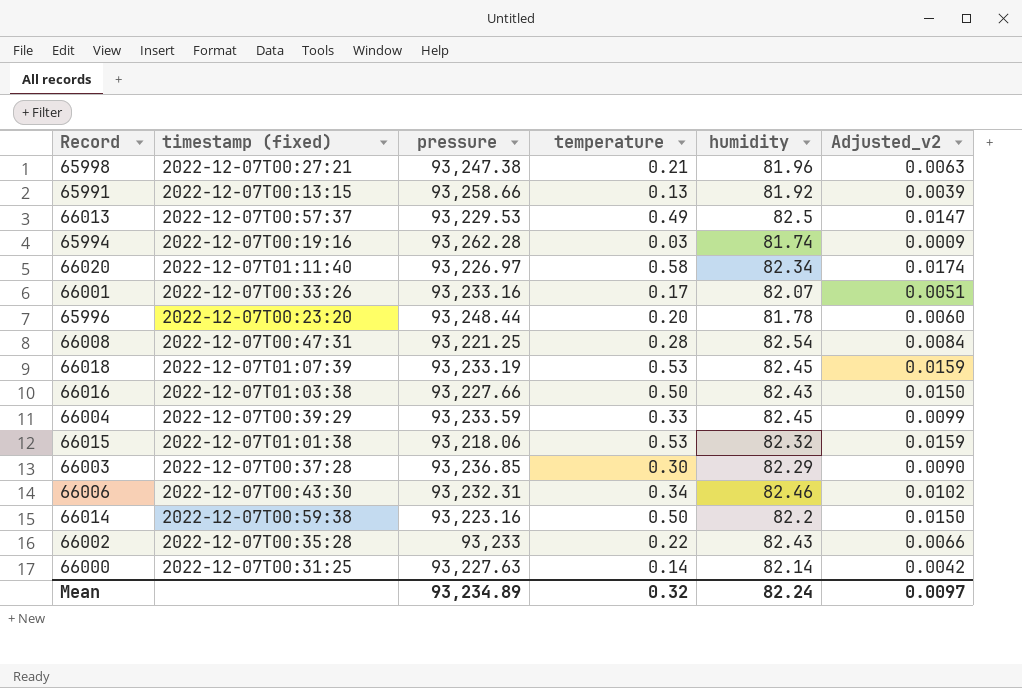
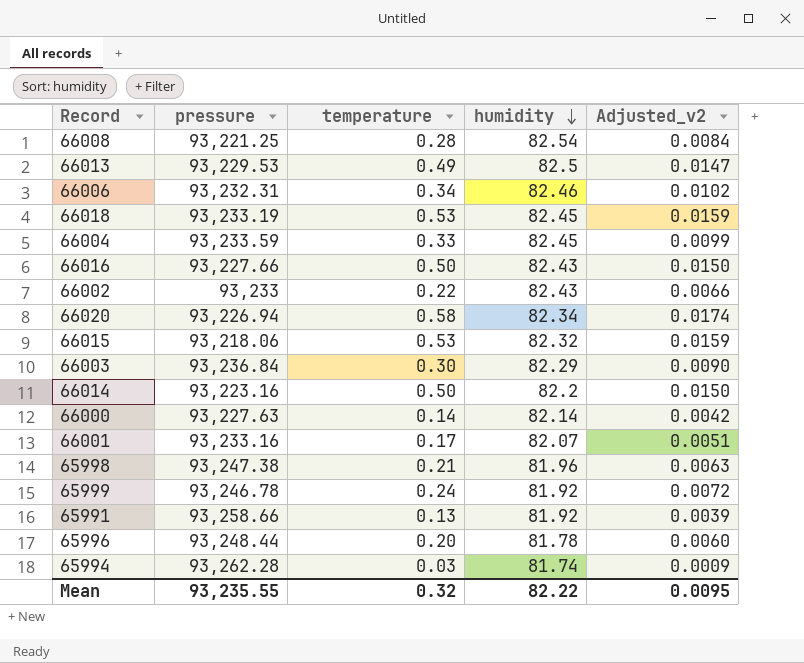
row order: none -> humidity descending
column timestamp (fixed) | position: 2 -> none
66020 | pressure: 93,226.97 -> 93,226.94
66003 | pressure: 93,236.85 -> 93,236.84
row 65999: none -> 93,246.78 | 0.24 | 81.92 | 0.0072
Mean | pressure: 93,234.89 -> 93,235.55
Mean | humidity: 82.24 -> 82.22
Mean | Adjusted_v2: 0.0097 -> 0.0095

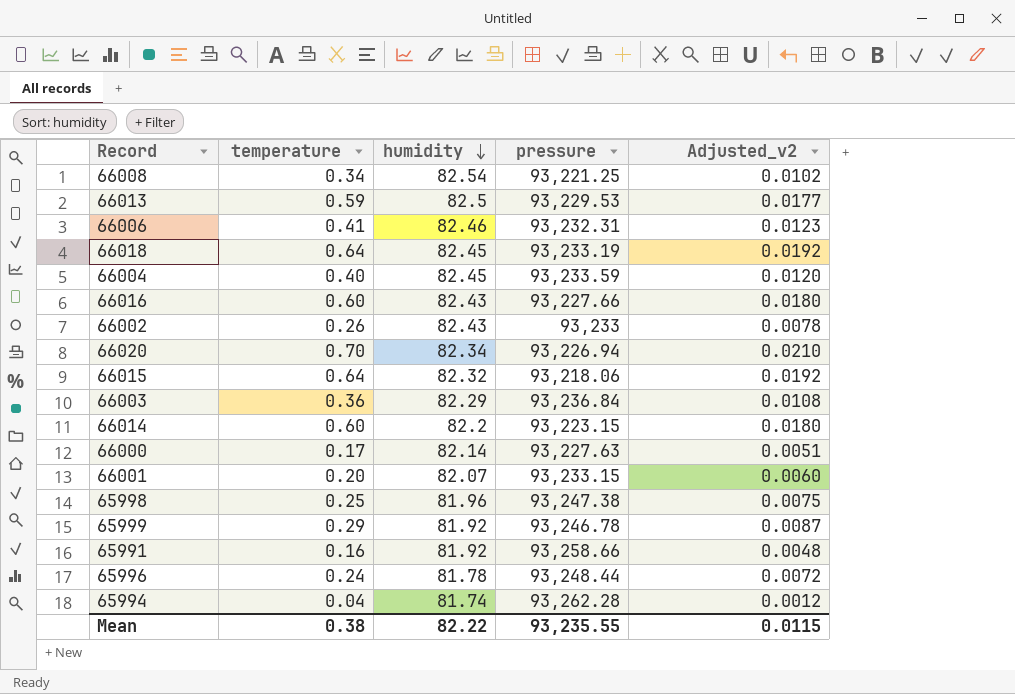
column pressure | position: 2 -> 4
66008 | temperature: 0.28 -> 0.34
66008 | Adjusted_v2: 0.0084 -> 0.0102
66013 | temperature: 0.49 -> 0.59
66013 | Adjusted_v2: 0.0147 -> 0.0177
66006 | temperature: 0.34 -> 0.41
66006 | Adjusted_v2: 0.0102 -> 0.0123
66018 | temperature: 0.53 -> 0.64
66018 | Adjusted_v2: 0.0159 -> 0.0192
66004 | temperature: 0.33 -> 0.40
66004 | Adjusted_v2: 0.0099 -> 0.0120
66016 | temperature: 0.50 -> 0.60
66016 | Adjusted_v2: 0.0150 -> 0.0180
66002 | temperature: 0.22 -> 0.26
66002 | Adjusted_v2: 0.0066 -> 0.0078
66020 | temperature: 0.58 -> 0.70
66020 | Adjusted_v2: 0.0174 -> 0.0210
66015 | temperature: 0.53 -> 0.64
66015 | Adjusted_v2: 0.0159 -> 0.0192
66003 | temperature: 0.30 -> 0.36
66003 | Adjusted_v2: 0.0090 -> 0.0108
66014 | temperature: 0.50 -> 0.60
66014 | pressure: 93,223.16 -> 93,223.15
66014 | Adjusted_v2: 0.0150 -> 0.0180
66000 | temperature: 0.14 -> 0.17
66000 | Adjusted_v2: 0.0042 -> 0.0051
66001 | temperature: 0.17 -> 0.20
66001 | pressure: 93,233.16 -> 93,233.15
66001 | Adjusted_v2: 0.0051 -> 0.0060
65998 | temperature: 0.21 -> 0.25
65998 | Adjusted_v2: 0.0063 -> 0.0075
65999 | temperature: 0.24 -> 0.29
65999 | Adjusted_v2: 0.0072 -> 0.0087
65991 | temperature: 0.13 -> 0.16
65991 | Adjusted_v2: 0.0039 -> 0.0048
65996 | temperature: 0.20 -> 0.24
65996 | Adjusted_v2: 0.0060 -> 0.0072
65994 | temperature: 0.03 -> 0.04
65994 | Adjusted_v2: 0.0009 -> 0.0012
Mean | temperature: 0.32 -> 0.38
Mean | Adjusted_v2: 0.0095 -> 0.0115

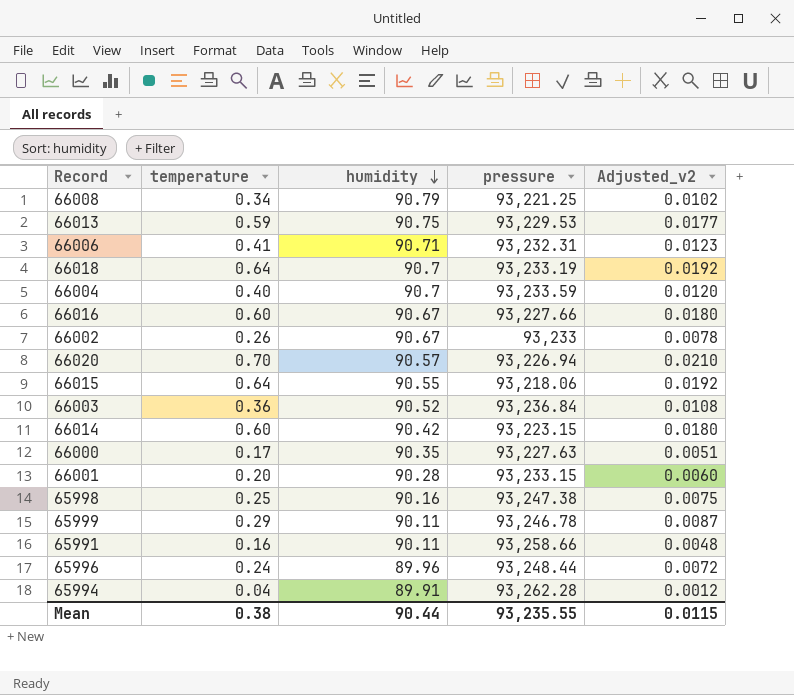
66008 | humidity: 82.54 -> 90.79
66013 | humidity: 82.5 -> 90.75
66006 | humidity: 82.46 -> 90.71
66018 | humidity: 82.45 -> 90.7
66004 | humidity: 82.45 -> 90.7
66016 | humidity: 82.43 -> 90.67
66002 | humidity: 82.43 -> 90.67
66020 | humidity: 82.34 -> 90.57
66015 | humidity: 82.32 -> 90.55
66003 | humidity: 82.29 -> 90.52
66014 | humidity: 82.2 -> 90.42
66000 | humidity: 82.14 -> 90.35
66001 | humidity: 82.07 -> 90.28
65998 | humidity: 81.96 -> 90.16
65999 | humidity: 81.92 -> 90.11
65991 | humidity: 81.92 -> 90.11
65996 | humidity: 81.78 -> 89.96
65994 | humidity: 81.74 -> 89.91
Mean | humidity: 82.22 -> 90.44

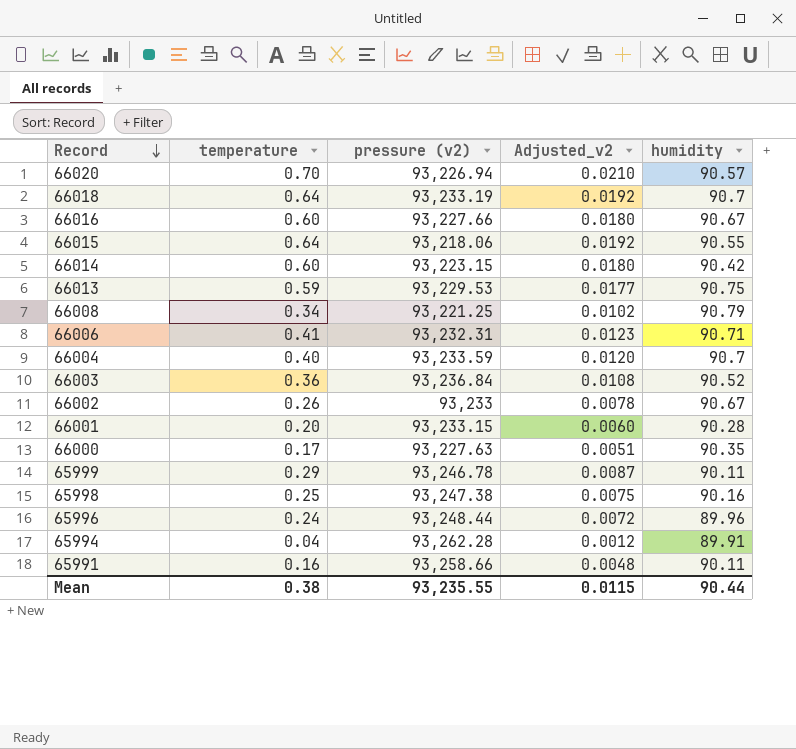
row order: humidity descending -> Record descending
column name: pressure -> pressure (v2)
column humidity | position: 3 -> 5

